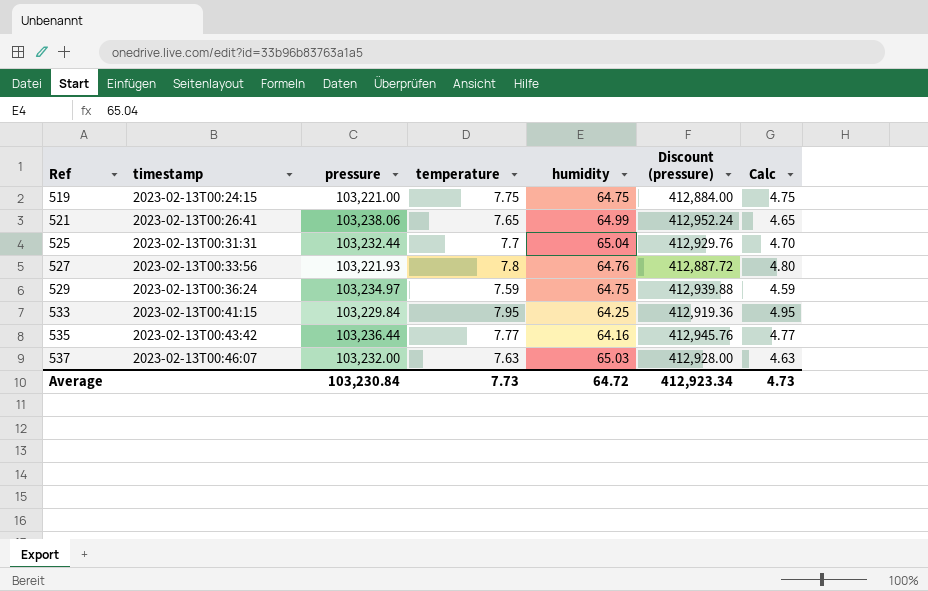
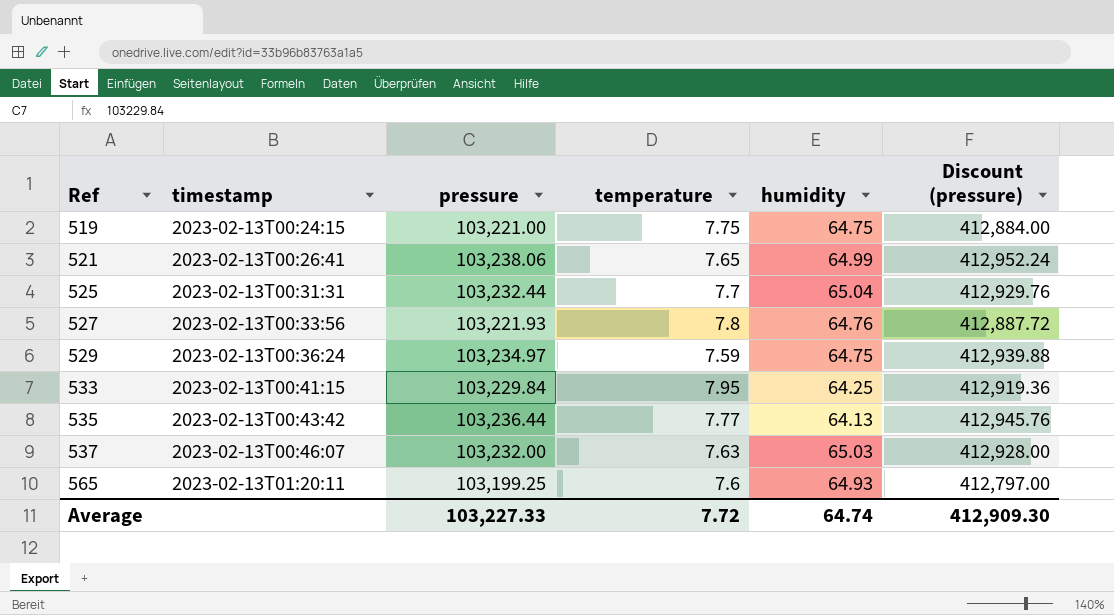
column Calc | formula: [temperature] - 3 -> none
535 | humidity: 64.16 -> 64.13
row 565: none -> 2023-02-13T01:20:11 | 103,199.25 | 7.6 | 64.93 | 412,797.00
Average | pressure: 103,230.84 -> 103,227.33
Average | temperature: 7.73 -> 7.72
Average | humidity: 64.72 -> 64.74
Average | Discount (pressure): 412,923.34 -> 412,909.30

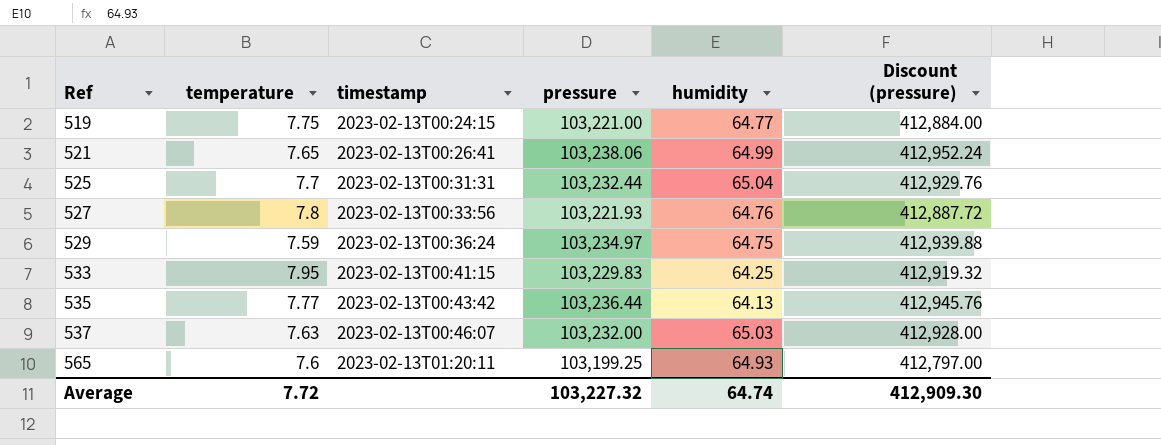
column temperature | position: 4 -> 2
519 | humidity: 64.75 -> 64.77
533 | pressure: 103,229.84 -> 103,229.83
533 | Discount (pressure): 412,919.36 -> 412,919.32
Average | pressure: 103,227.33 -> 103,227.32

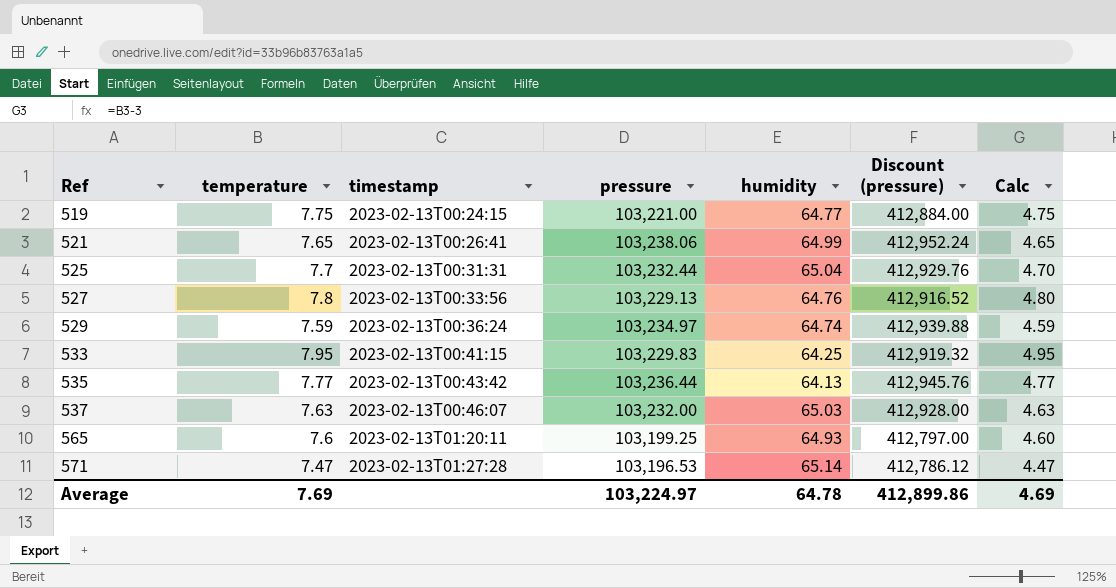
column Calc | formula: none -> [temperature] - 3
527 | pressure: 103,221.93 -> 103,229.13
527 | Discount (pressure): 412,887.72 -> 412,916.52
529 | humidity: 64.75 -> 64.74
row 571: none -> 7.47 | 2023-02-13T01:27:28 | 103,196.53 | 65.14 | 412,786.12 | 4.47
Average | temperature: 7.72 -> 7.69
Average | pressure: 103,227.32 -> 103,224.97
Average | humidity: 64.74 -> 64.78
Average | Discount (pressure): 412,909.30 -> 412,899.86

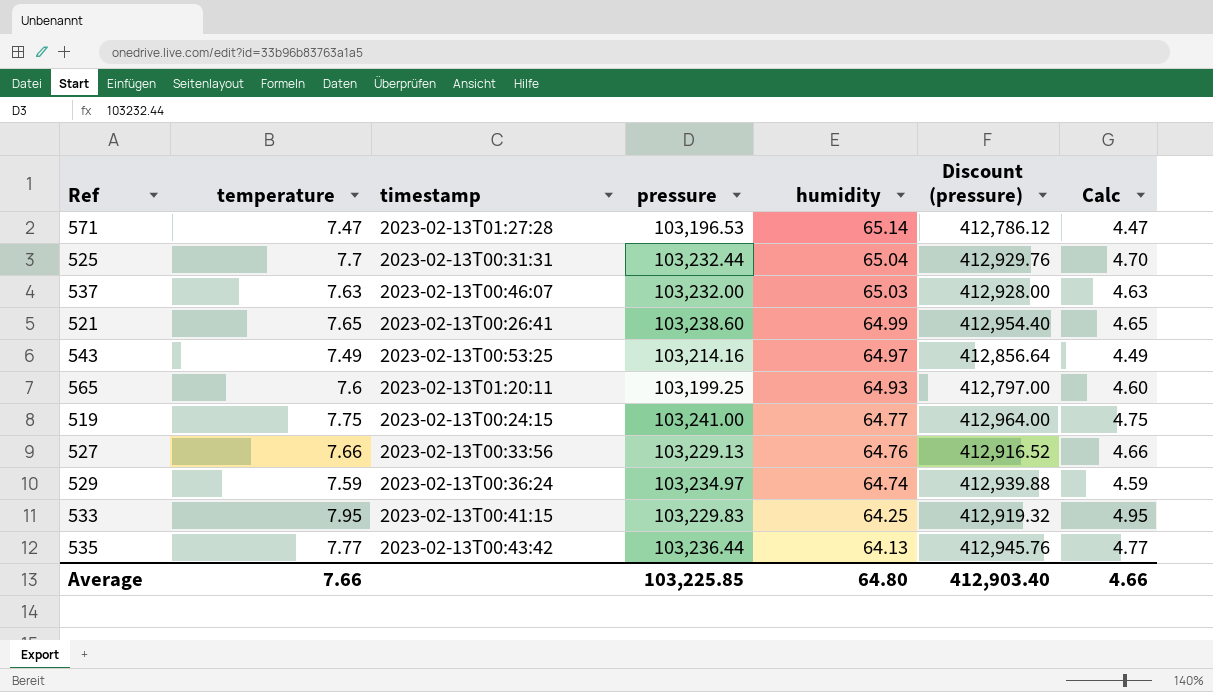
row order: Ref ascending -> humidity descending
521 | pressure: 103,238.06 -> 103,238.60
521 | Discount (pressure): 412,952.24 -> 412,954.40
row 543: none -> 7.49 | 2023-02-13T00:53:25 | 103,214.16 | 64.97 | 412,856.64 | 4.49
519 | pressure: 103,221.00 -> 103,241.00
519 | Discount (pressure): 412,884.00 -> 412,964.00
527 | temperature: 7.8 -> 7.66
527 | Calc: 4.80 -> 4.66
Average | temperature: 7.69 -> 7.66
Average | pressure: 103,224.97 -> 103,225.85
Average | humidity: 64.78 -> 64.80
Average | Discount (pressure): 412,899.86 -> 412,903.40
Average | Calc: 4.69 -> 4.66

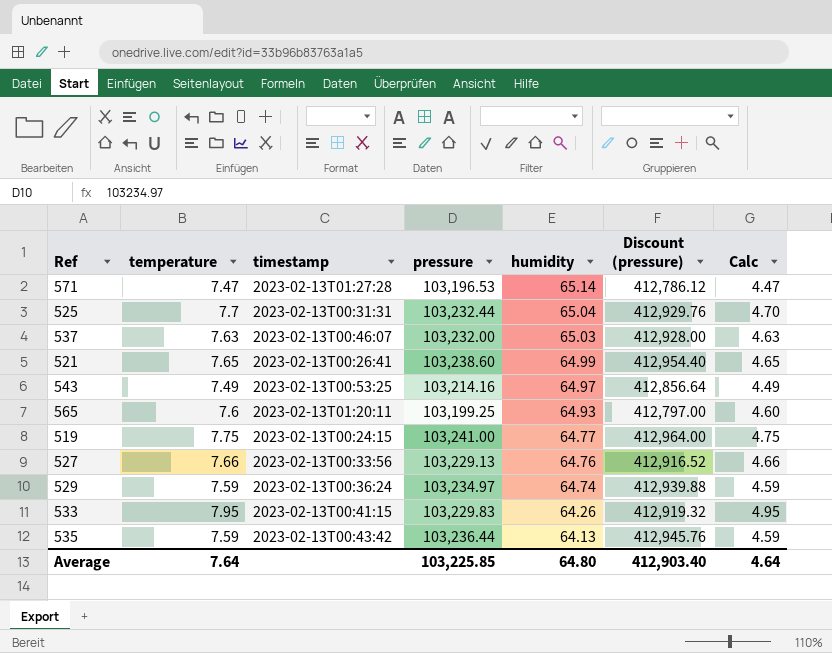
533 | humidity: 64.25 -> 64.26
535 | temperature: 7.77 -> 7.59
535 | Calc: 4.77 -> 4.59
Average | temperature: 7.66 -> 7.64
Average | Calc: 4.66 -> 4.64

